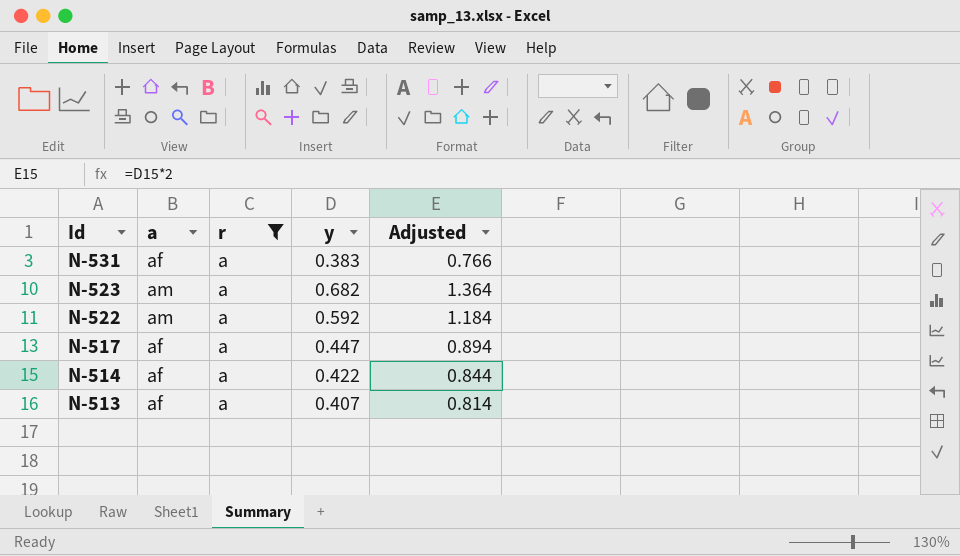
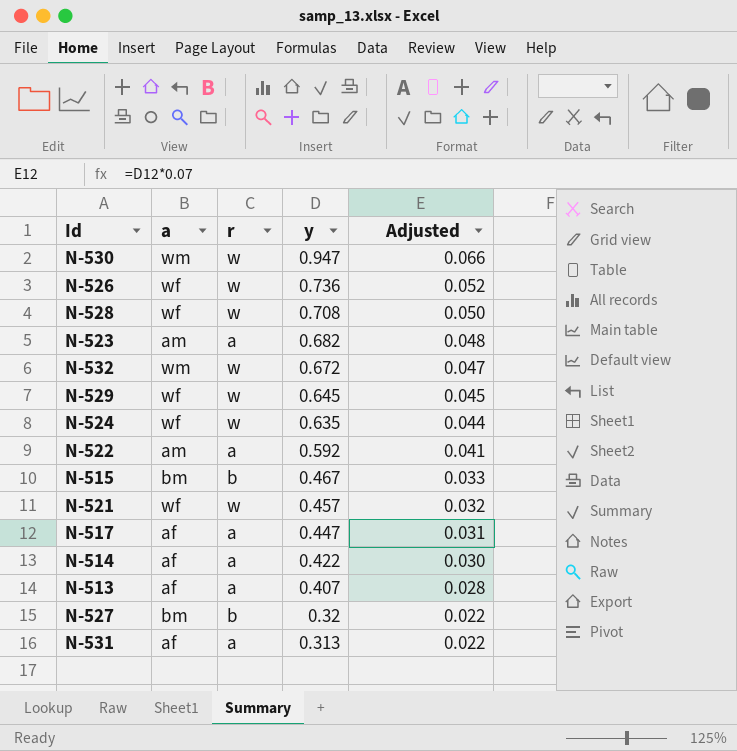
filter: r = a -> none
row order: Id descending -> y descending
column Adjusted | formula: [y] * 2 -> [y] * 0.07
N-531 | y: 0.383 -> 0.313

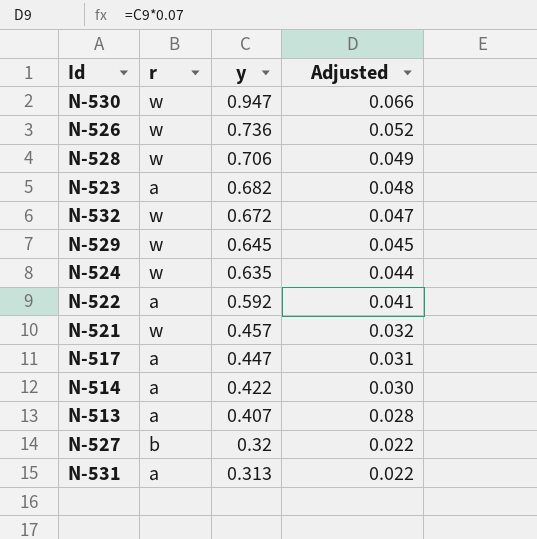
column a | position: 2 -> none
row N-515: bm | b | 0.467 | 0.033 -> none
N-528 | y: 0.708 -> 0.706
N-528 | Adjusted: 0.050 -> 0.049

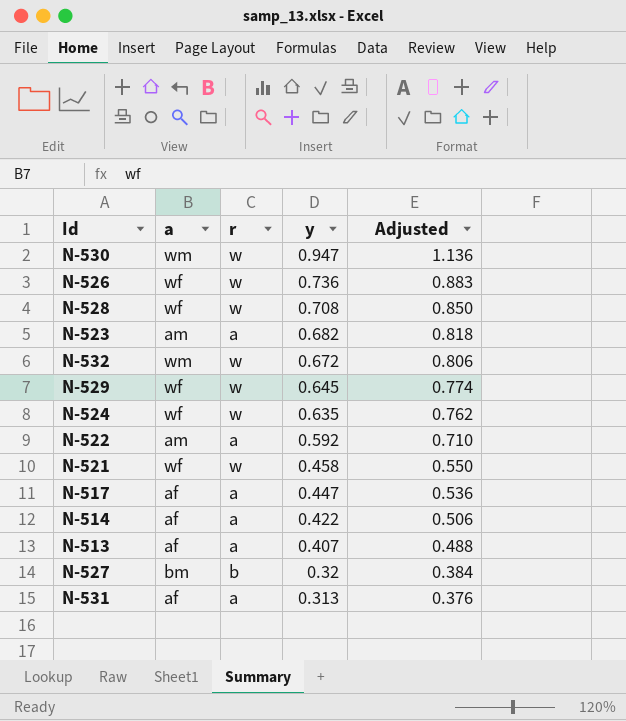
column a | position: none -> 2
column Adjusted | formula: [y] * 0.07 -> [y] * 1.2
N-528 | y: 0.706 -> 0.708
N-521 | y: 0.457 -> 0.458

